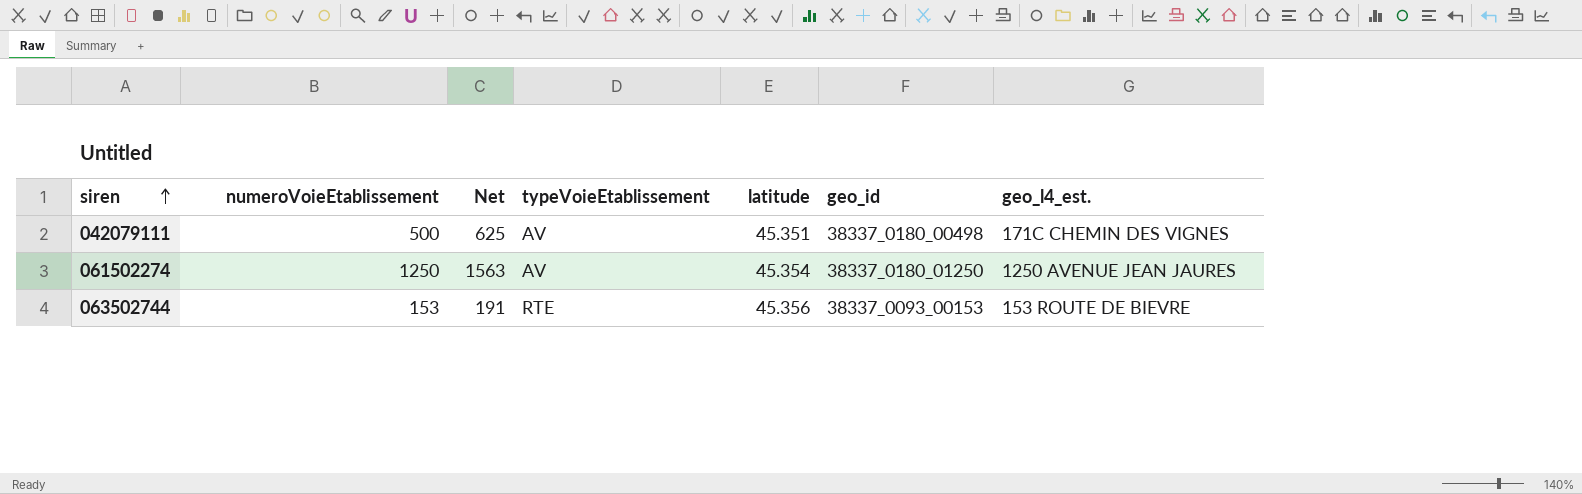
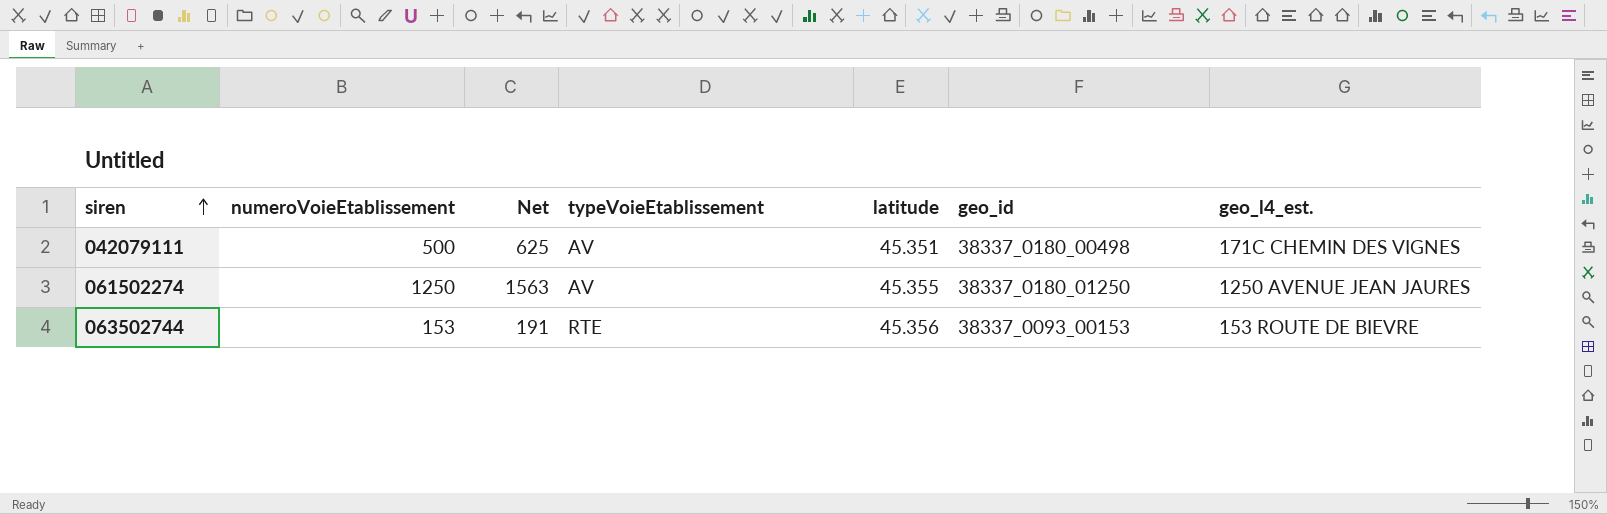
061502274 | latitude: 45.354 -> 45.355

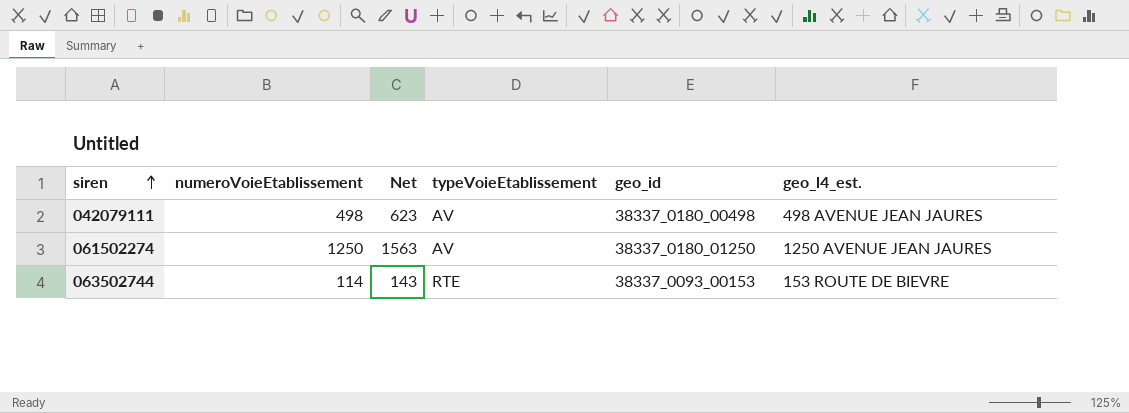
column latitude | position: 5 -> none
042079111 | numeroVoieEtablissement: 500 -> 498
042079111 | Net: 625 -> 623
042079111 | geo_l4_est.: 171C CHEMIN DES VIGNES -> 498 AVENUE JEAN JAURES
063502744 | numeroVoieEtablissement: 153 -> 114
063502744 | Net: 191 -> 143

